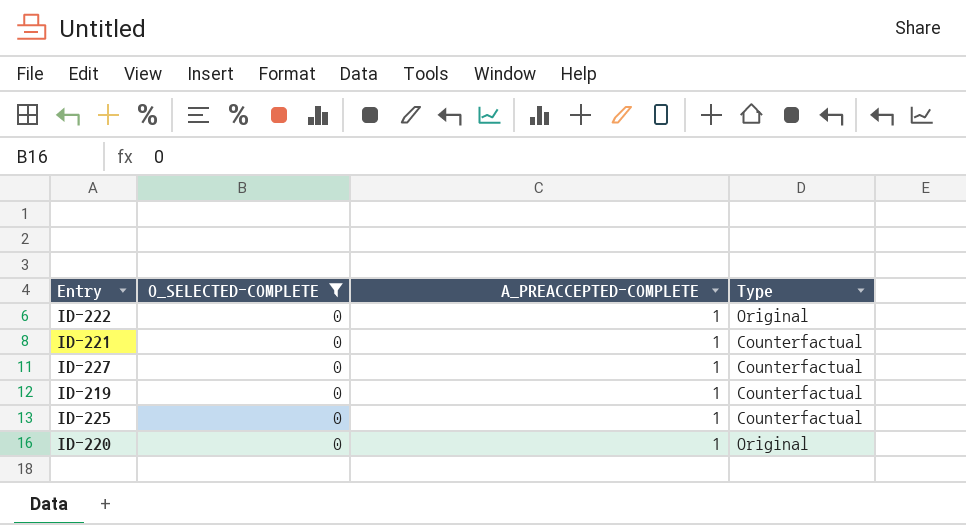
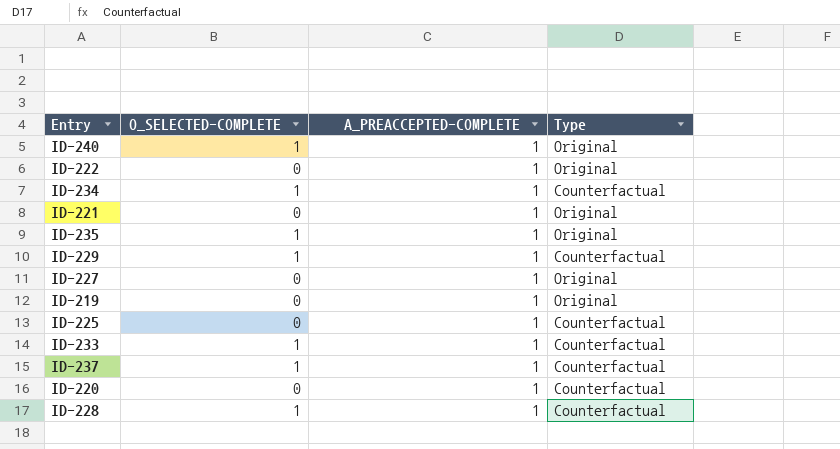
filter: O_SELECTED-COMPLETE = 0 -> none
ID-221 | Type: Counterfactual -> Original
ID-227 | Type: Counterfactual -> Original
ID-219 | Type: Counterfactual -> Original
ID-220 | Type: Original -> Counterfactual

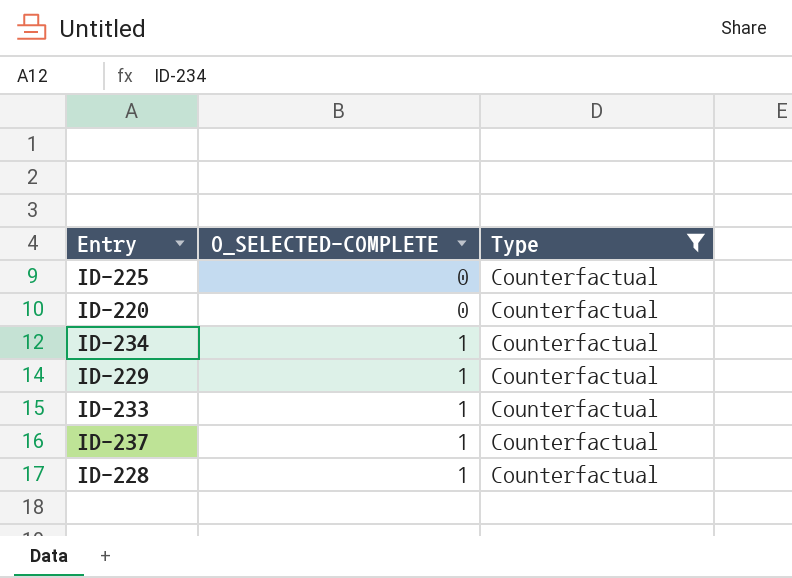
filter: none -> Type = Counterfactual
row order: none -> O_SELECTED-COMPLETE ascending
column A_PREACCEPTED-COMPLETE | position: 3 -> none

